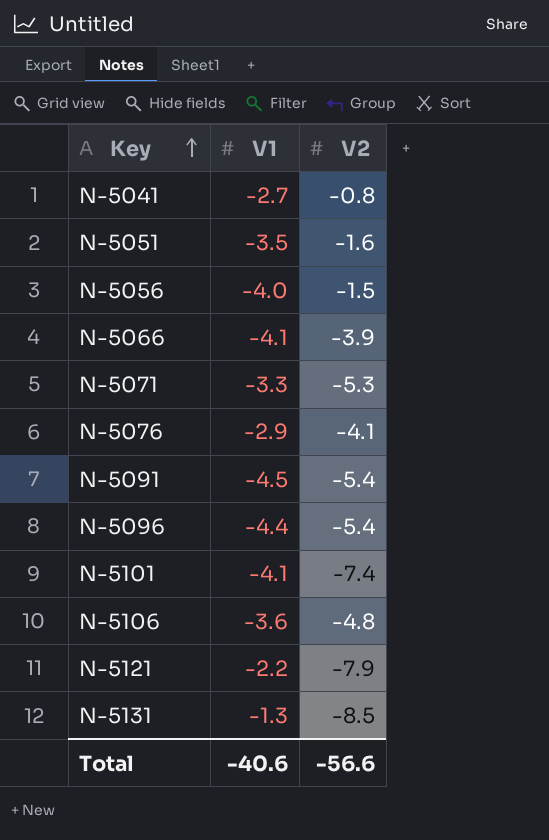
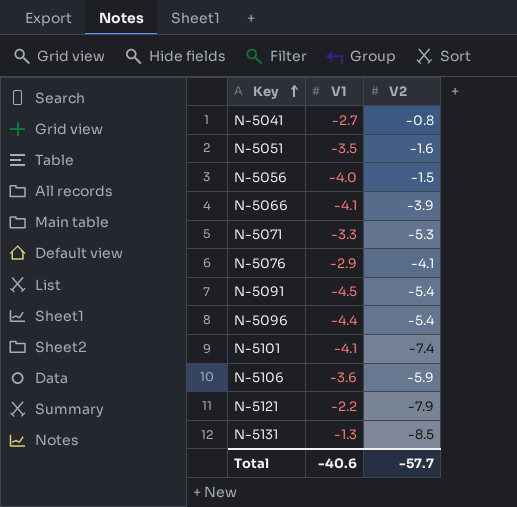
N-5106 | V2: -4.8 -> -5.9
Total | V2: -56.6 -> -57.7

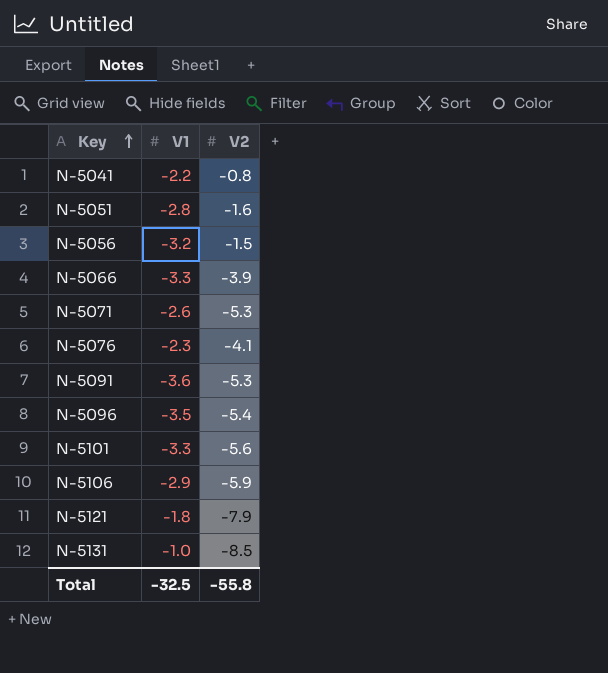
N-5041 | V1: -2.7 -> -2.2
N-5051 | V1: -3.5 -> -2.8
N-5056 | V1: -4.0 -> -3.2
N-5066 | V1: -4.1 -> -3.3
N-5071 | V1: -3.3 -> -2.6
N-5076 | V1: -2.9 -> -2.3
N-5091 | V1: -4.5 -> -3.6
N-5091 | V2: -5.4 -> -5.3
N-5096 | V1: -4.4 -> -3.5
N-5101 | V1: -4.1 -> -3.3
N-5101 | V2: -7.4 -> -5.6
N-5106 | V1: -3.6 -> -2.9
N-5121 | V1: -2.2 -> -1.8
N-5131 | V1: -1.3 -> -1.0
Total | V1: -40.6 -> -32.5
Total | V2: -57.7 -> -55.8

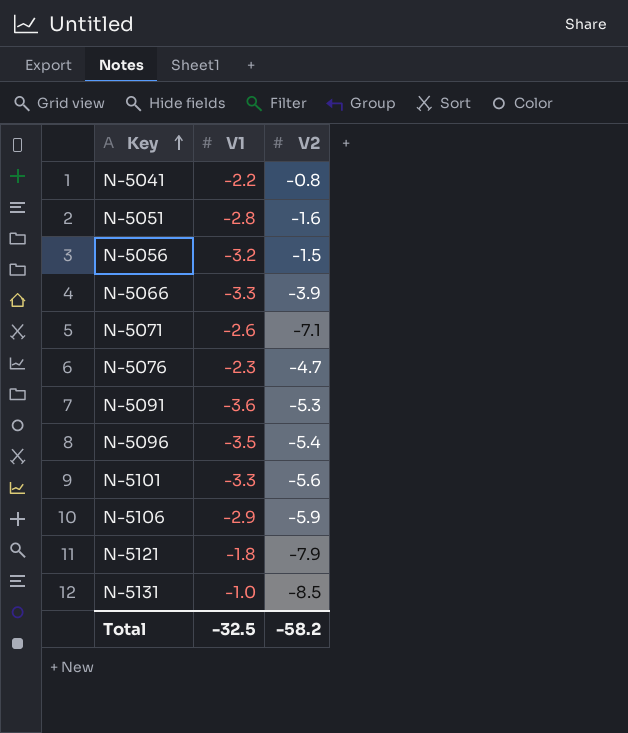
N-5071 | V2: -5.3 -> -7.1
N-5076 | V2: -4.1 -> -4.7
Total | V2: -55.8 -> -58.2

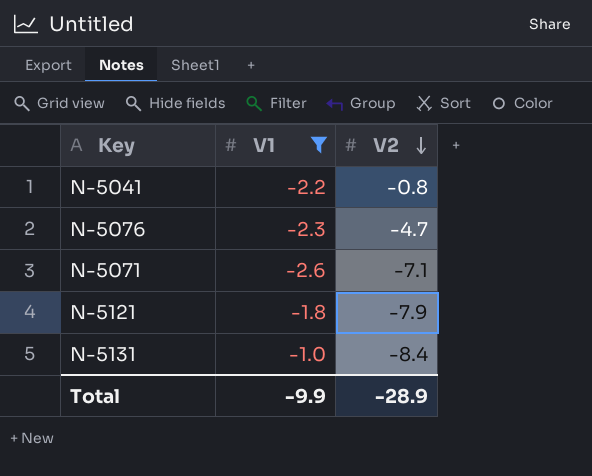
filter: none -> V1 >= -2.6
row order: Key ascending -> V2 descending
N-5131 | V2: -8.5 -> -8.4
Total | V1: -32.5 -> -9.9
Total | V2: -58.2 -> -28.9

